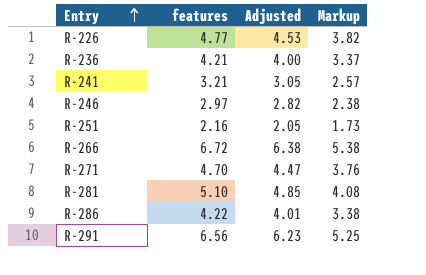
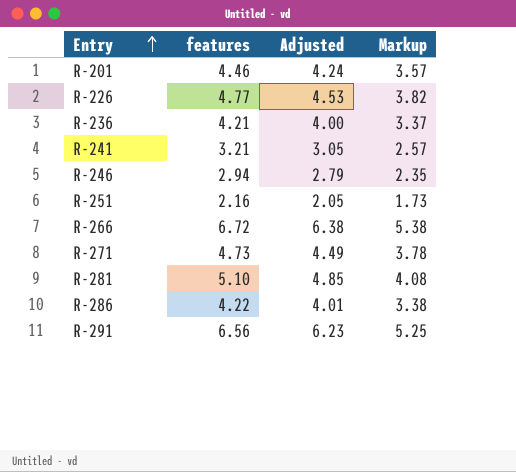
row R-201: none -> 4.46 | 4.24 | 3.57
R-246 | features: 2.97 -> 2.94
R-246 | Adjusted: 2.82 -> 2.79
R-246 | Markup: 2.38 -> 2.35
R-271 | features: 4.70 -> 4.73
R-271 | Adjusted: 4.47 -> 4.49
R-271 | Markup: 3.76 -> 3.78

